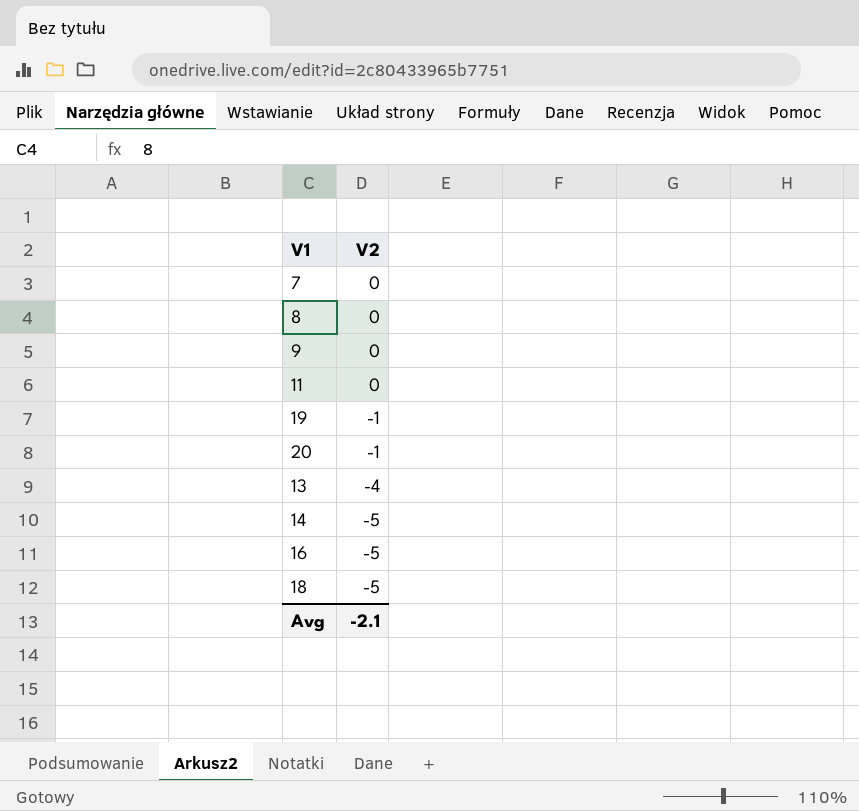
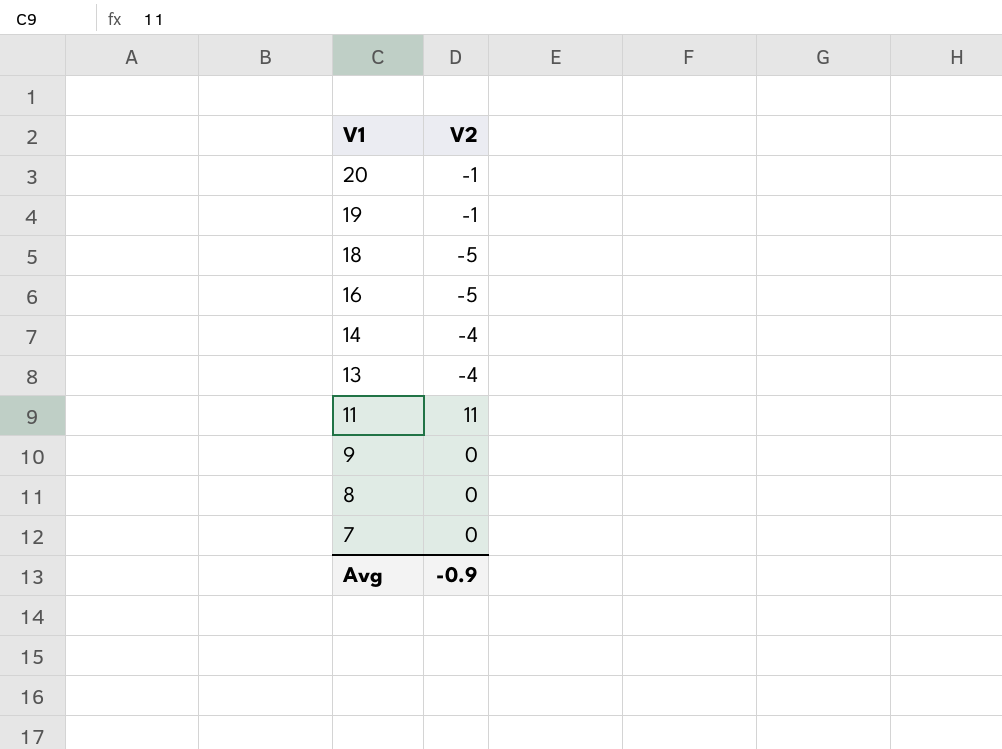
row order: V2 descending -> V1 descending
14 | V2: -5 -> -4
11 | V2: 0 -> 11
Avg | V2: -2.1 -> -0.9

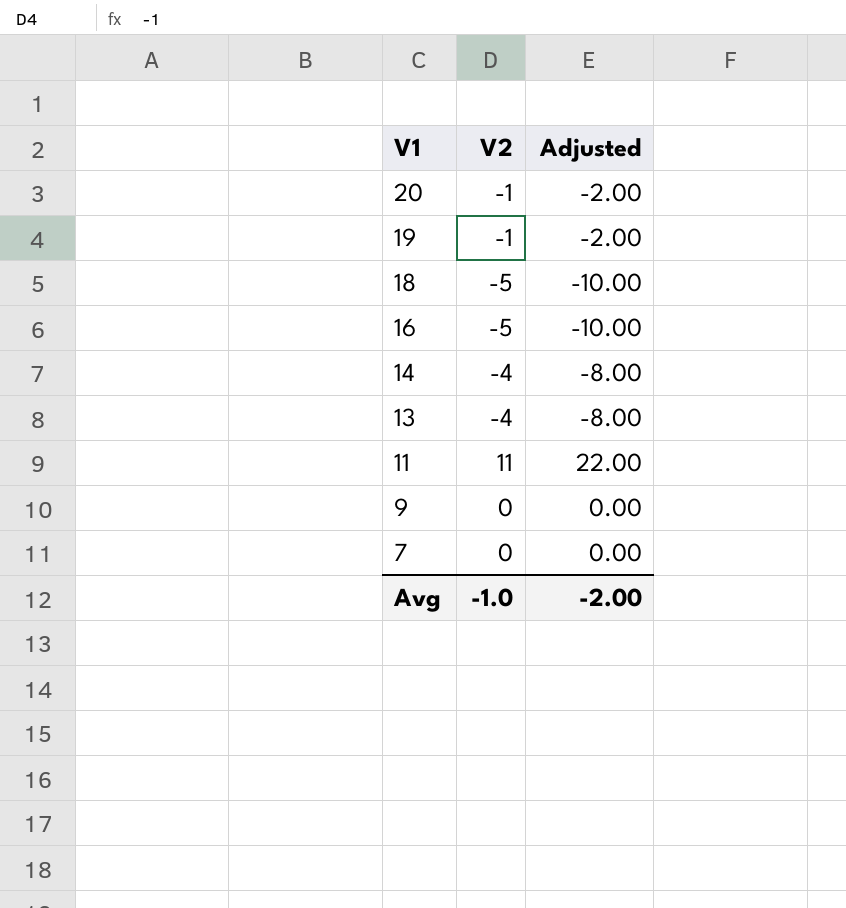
column Adjusted | formula: none -> [V2] * 2
row 8: 0 -> none
Avg | V2: -0.9 -> -1.0

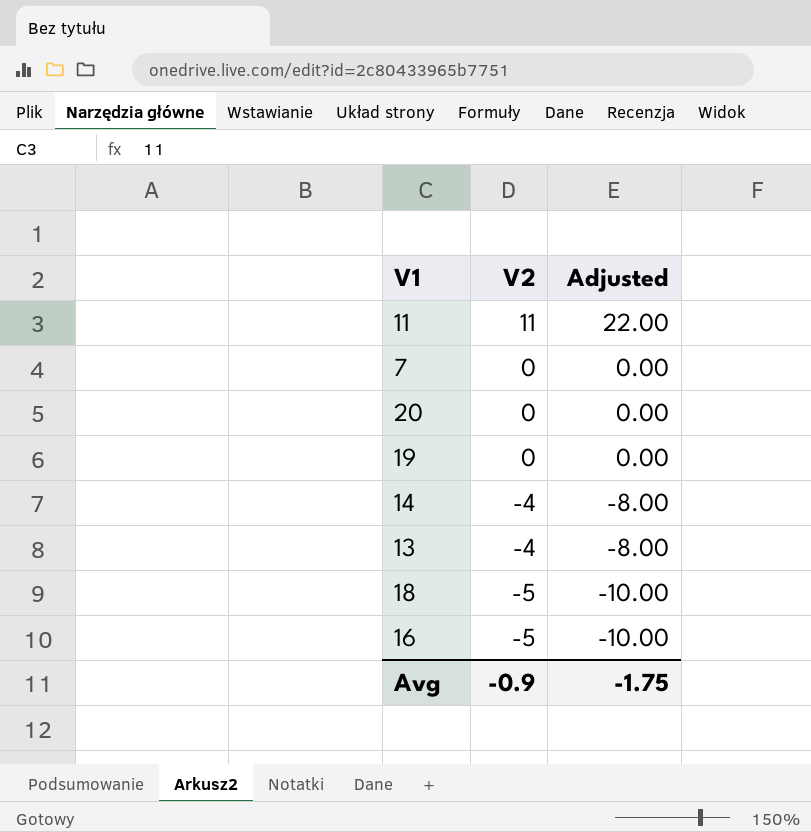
row order: V1 descending -> V2 descending
row 9: 0 | 0.00 -> none
20 | V2: -1 -> 0
20 | Adjusted: -2.00 -> 0.00
19 | V2: -1 -> 0
19 | Adjusted: -2.00 -> 0.00
Avg | V2: -1.0 -> -0.9
Avg | Adjusted: -2.00 -> -1.75

